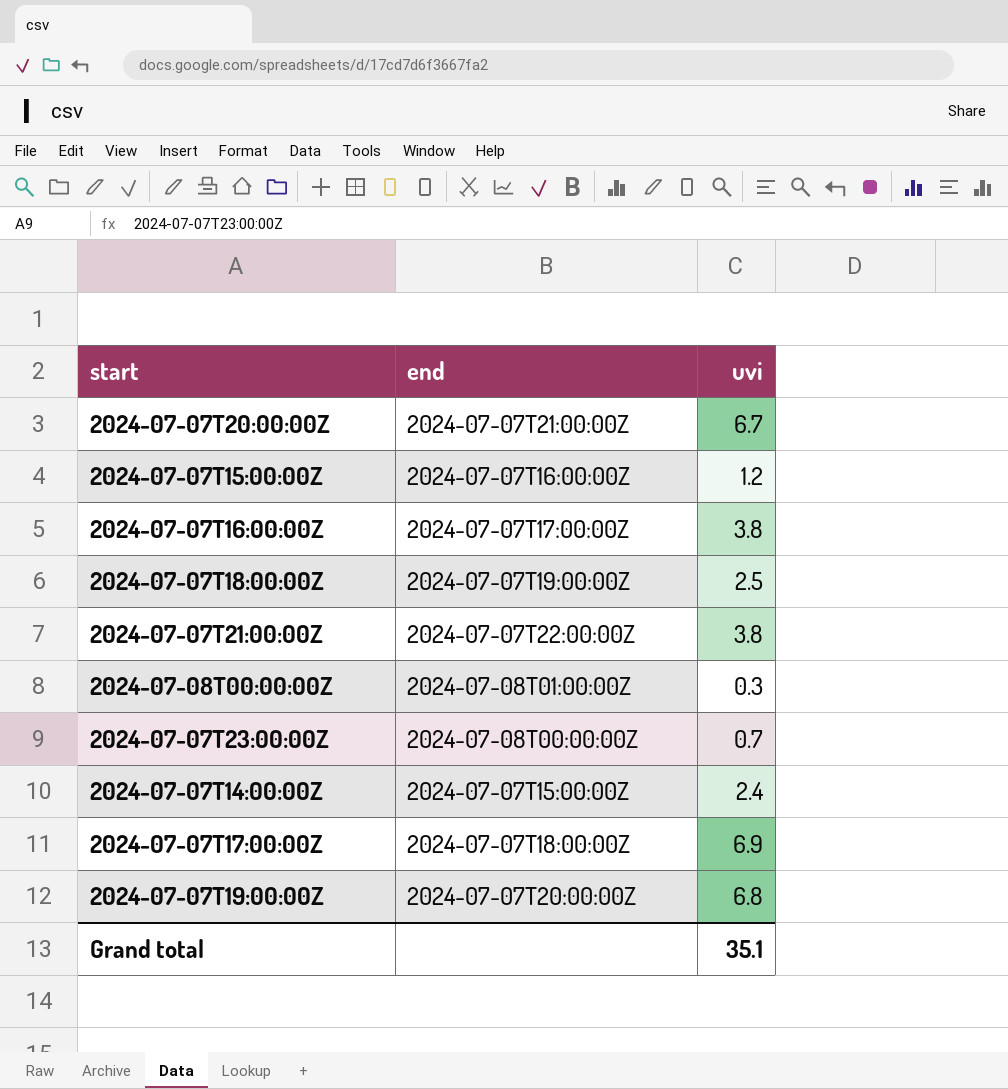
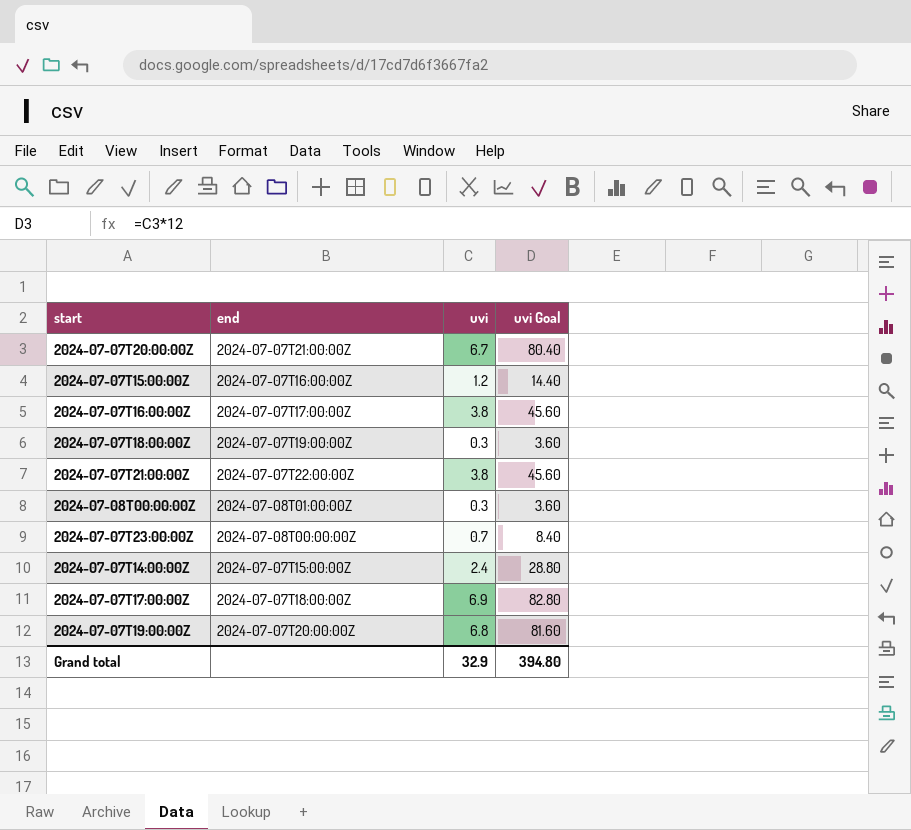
column uvi Goal | formula: none -> [uvi] * 12
2024-07-07T18:00:00Z | uvi: 2.5 -> 0.3
Grand total | uvi: 35.1 -> 32.9

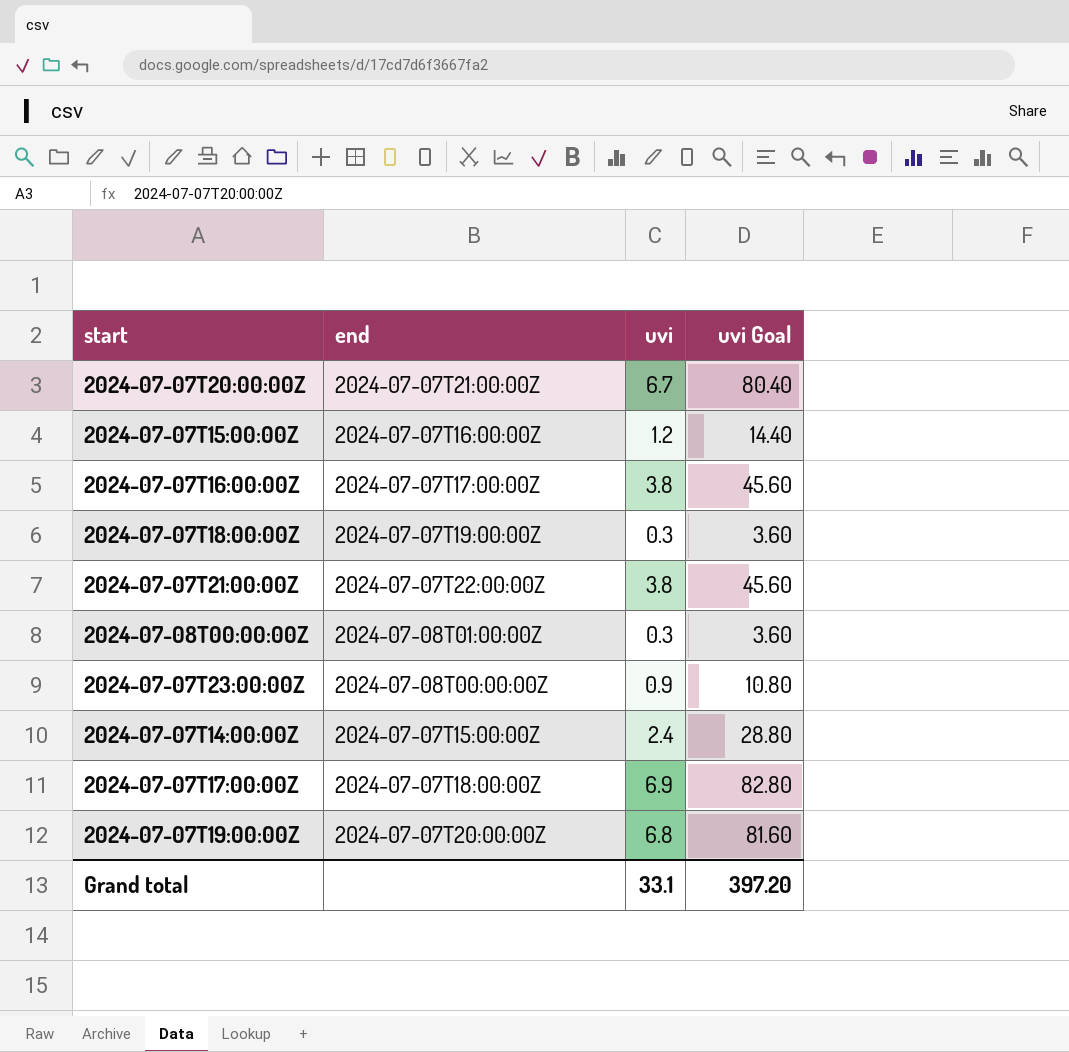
2024-07-07T23:00:00Z | uvi: 0.7 -> 0.9
2024-07-07T23:00:00Z | uvi Goal: 8.40 -> 10.80
Grand total | uvi: 32.9 -> 33.1
Grand total | uvi Goal: 394.80 -> 397.20

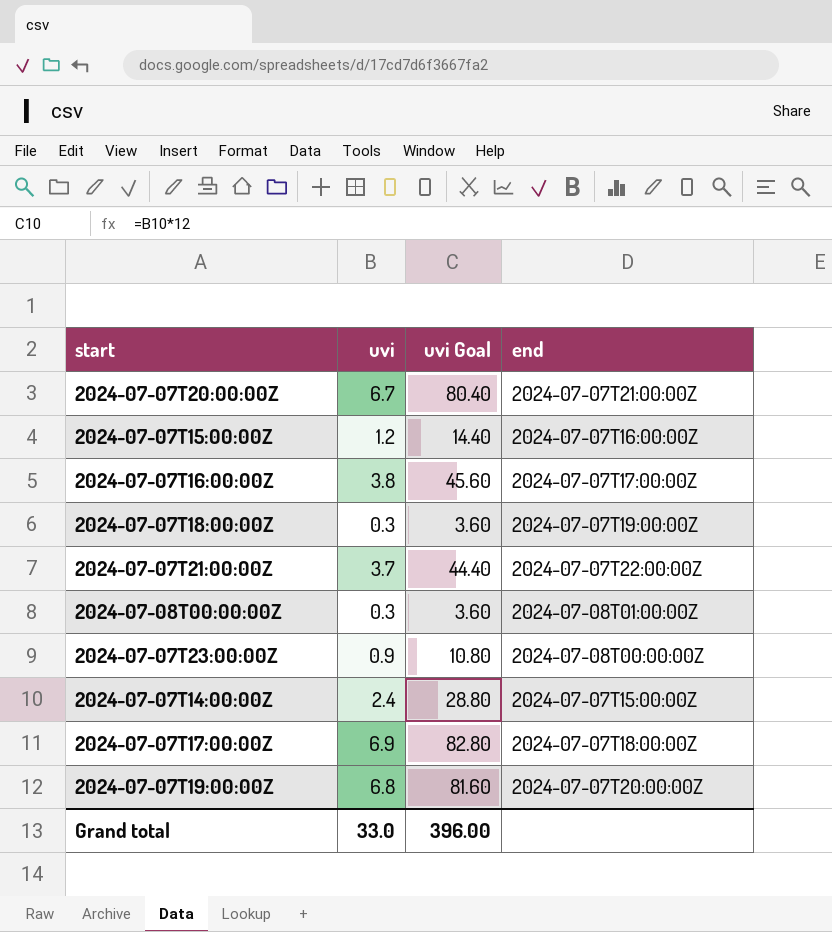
column end | position: 2 -> 4
2024-07-07T21:00:00Z | uvi: 3.8 -> 3.7
2024-07-07T21:00:00Z | uvi Goal: 45.60 -> 44.40
Grand total | uvi: 33.1 -> 33.0
Grand total | uvi Goal: 397.20 -> 396.00

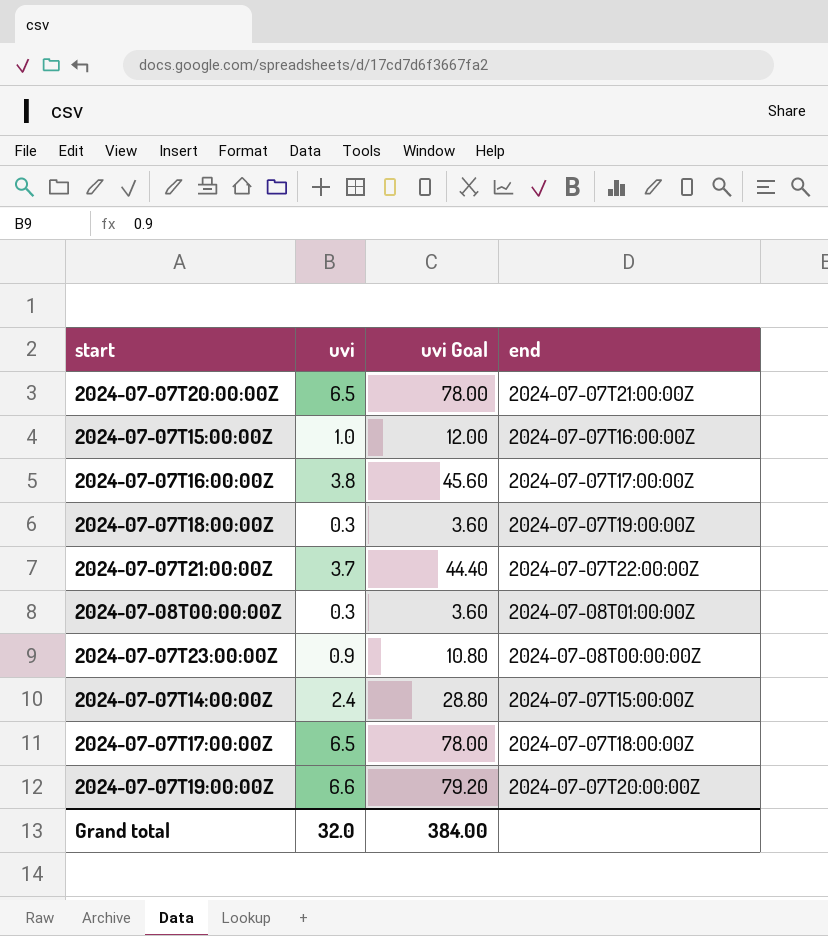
2024-07-07T20:00:00Z | uvi: 6.7 -> 6.5
2024-07-07T20:00:00Z | uvi Goal: 80.40 -> 78.00
2024-07-07T15:00:00Z | uvi: 1.2 -> 1.0
2024-07-07T15:00:00Z | uvi Goal: 14.40 -> 12.00
2024-07-07T17:00:00Z | uvi: 6.9 -> 6.5
2024-07-07T17:00:00Z | uvi Goal: 82.80 -> 78.00
2024-07-07T19:00:00Z | uvi: 6.8 -> 6.6
2024-07-07T19:00:00Z | uvi Goal: 81.60 -> 79.20
Grand total | uvi: 33.0 -> 32.0
Grand total | uvi Goal: 396.00 -> 384.00

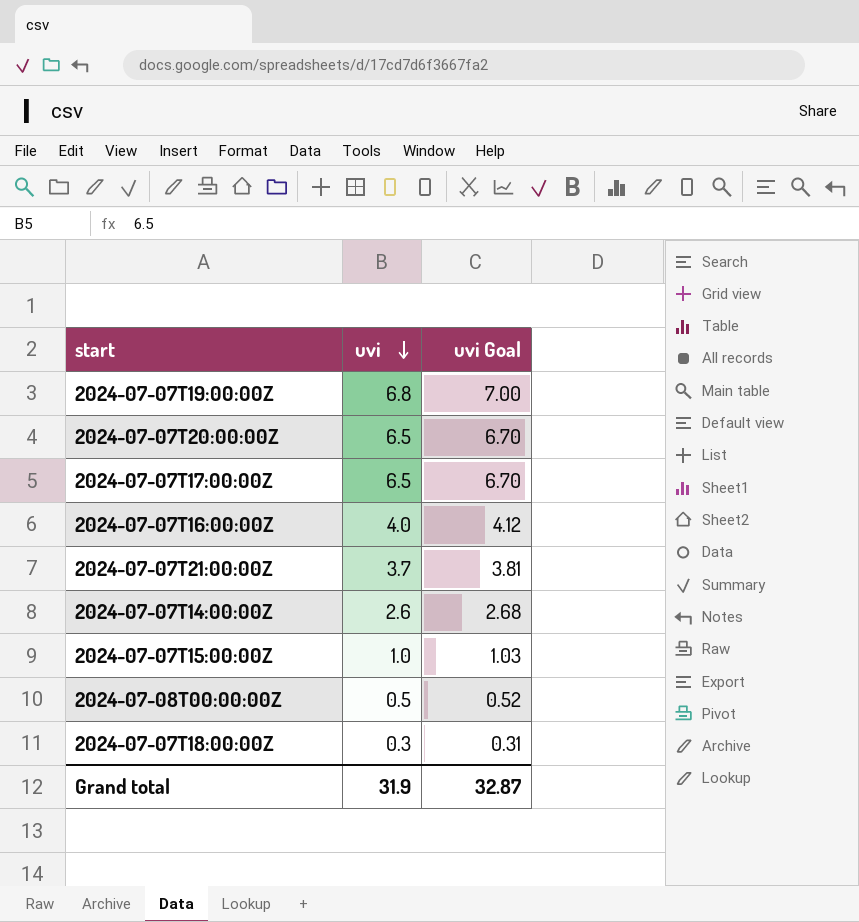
row order: none -> uvi descending
column end | position: 4 -> none
column uvi Goal | formula: [uvi] * 12 -> [uvi] * 1.03
row 2024-07-07T23:00:00Z: 0.9 | 10.80 | 2024-07-08T00:00:00Z -> none
2024-07-07T19:00:00Z | uvi: 6.6 -> 6.8
2024-07-07T16:00:00Z | uvi: 3.8 -> 4.0
2024-07-07T14:00:00Z | uvi: 2.4 -> 2.6
2024-07-08T00:00:00Z | uvi: 0.3 -> 0.5
Grand total | uvi: 32.0 -> 31.9
Grand total | uvi Goal: 384.00 -> 32.87

